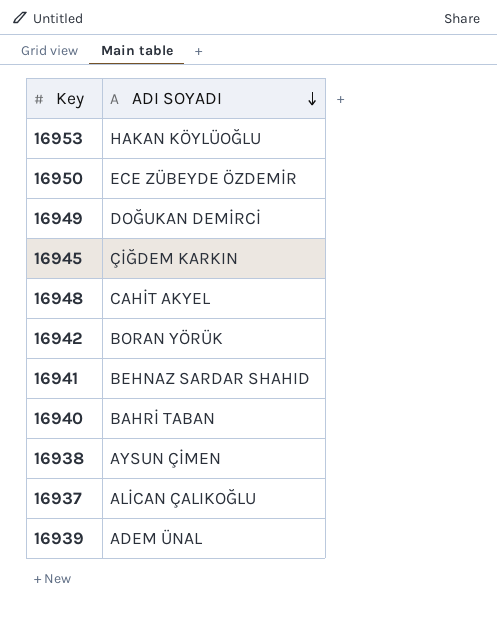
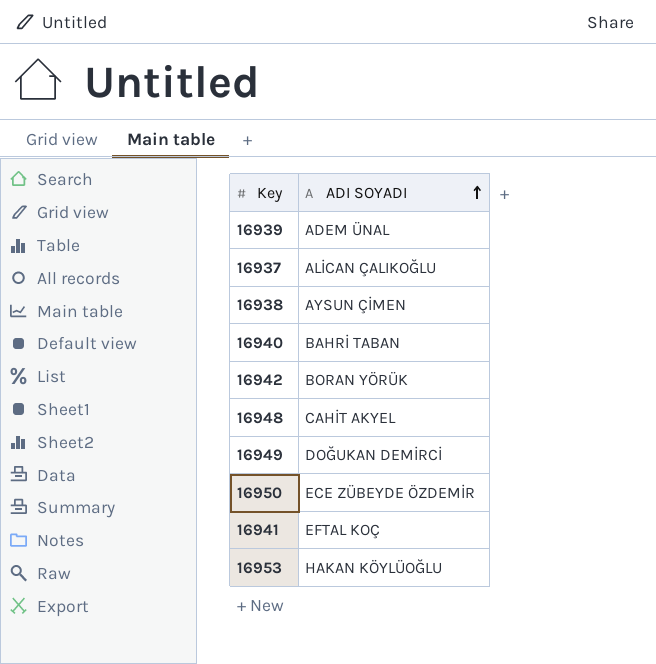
row order: ADI SOYADI descending -> ADI SOYADI ascending
row 16945: ÇİĞDEM KARKIN -> none
16941 | ADI SOYADI: BEHNAZ SARDAR SHAHID -> EFTAL KOÇ

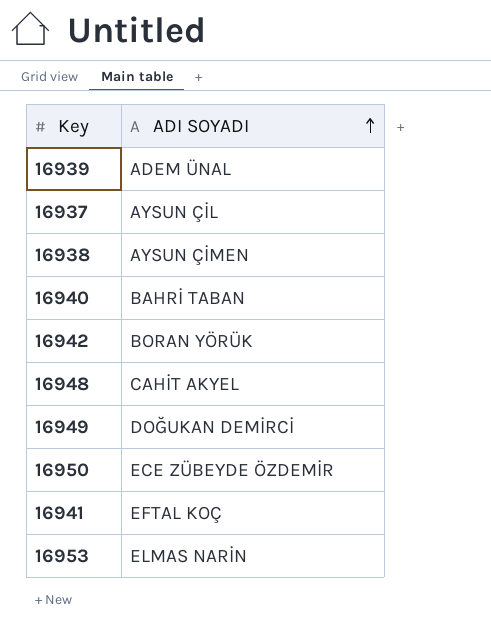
16937 | ADI SOYADI: ALİCAN ÇALIKOĞLU -> AYSUN ÇİL
16953 | ADI SOYADI: HAKAN KÖYLÜOĞLU -> ELMAS NARİN

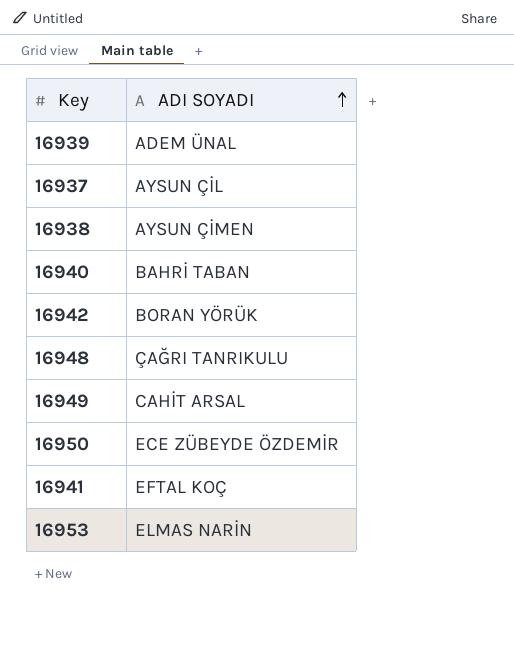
16948 | ADI SOYADI: CAHİT AKYEL -> ÇAĞRI TANRIKULU
16949 | ADI SOYADI: DOĞUKAN DEMİRCİ -> CAHİT ARSAL

